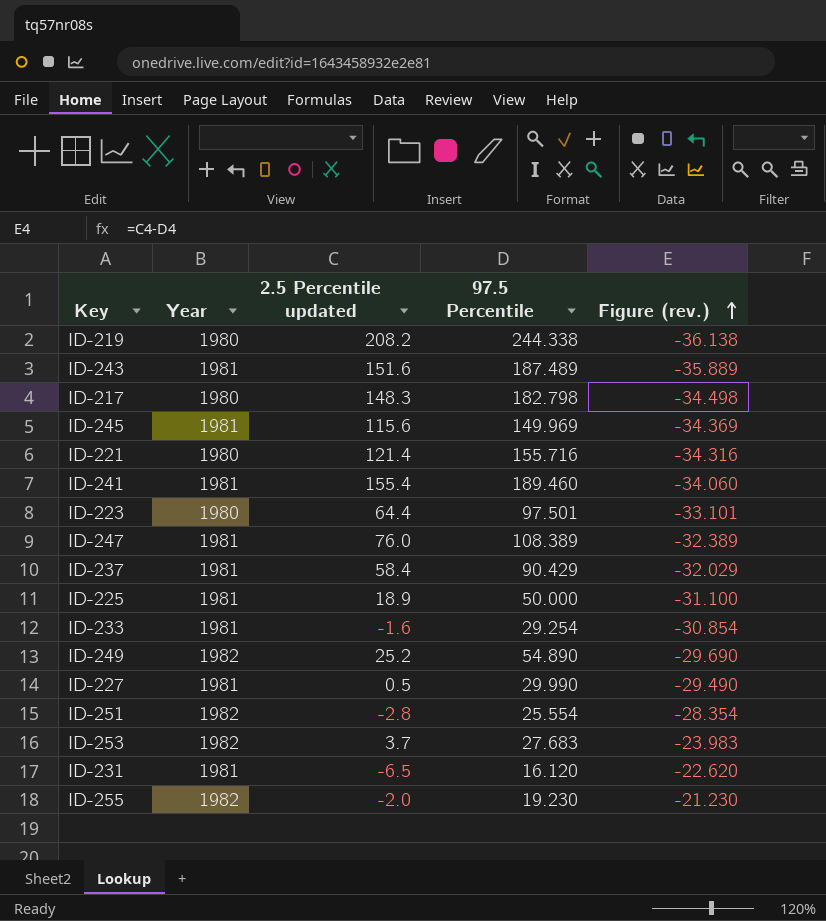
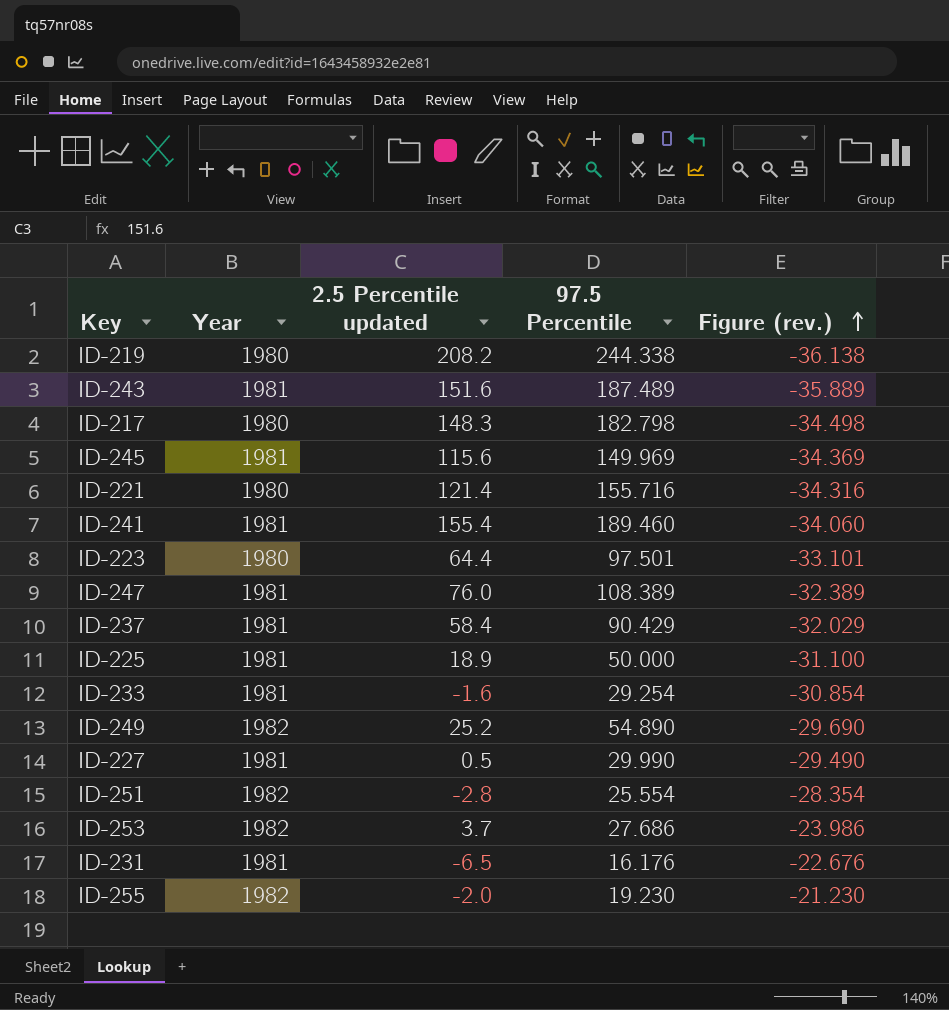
ID-253 | 97.5 Percentile: 27.683 -> 27.686
ID-253 | Figure (rev.): -23.983 -> -23.986
ID-231 | 97.5 Percentile: 16.120 -> 16.176
ID-231 | Figure (rev.): -22.620 -> -22.676

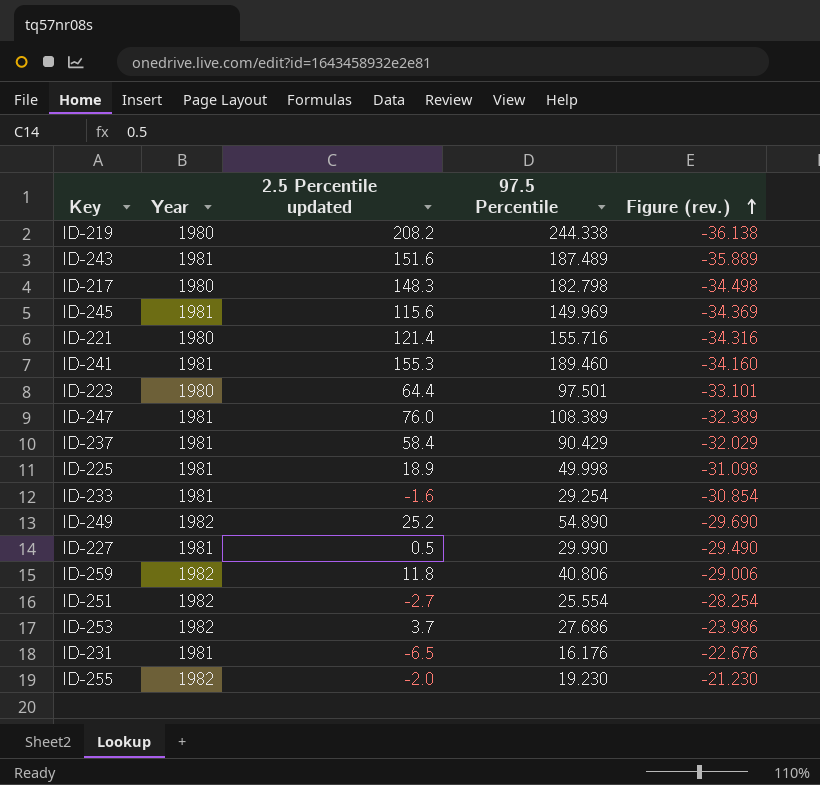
ID-241 | 2.5 Percentile updated: 155.4 -> 155.3
ID-241 | Figure (rev.): -34.060 -> -34.160
ID-225 | 97.5 Percentile: 50.000 -> 49.998
ID-225 | Figure (rev.): -31.100 -> -31.098
row ID-259: none -> 1982 | 11.8 | 40.806 | -29.006
ID-251 | 2.5 Percentile updated: -2.8 -> -2.7
ID-251 | Figure (rev.): -28.354 -> -28.254

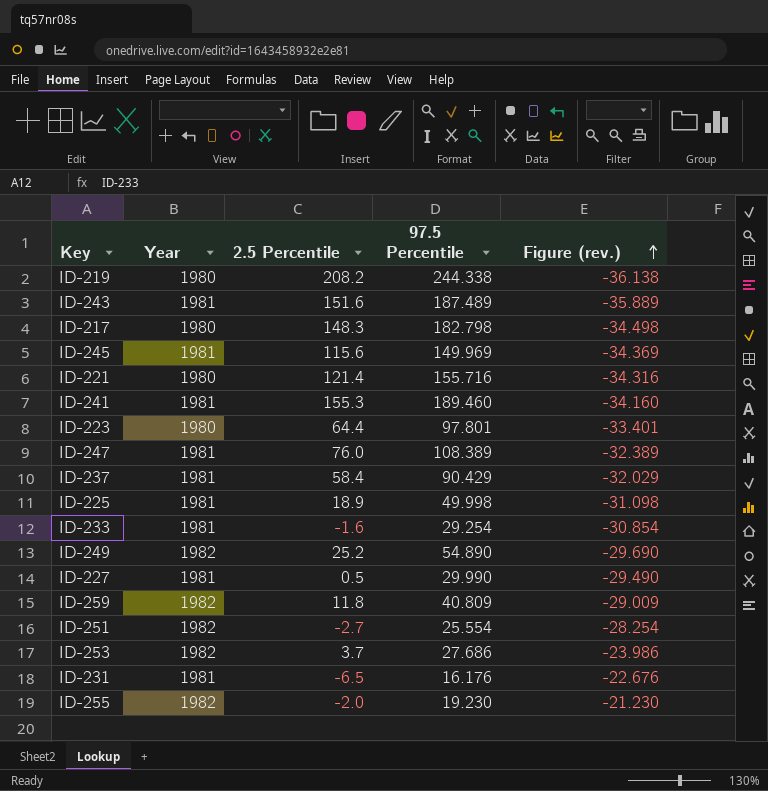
column name: 2.5 Percentile updated -> 2.5 Percentile
ID-223 | 97.5 Percentile: 97.501 -> 97.801
ID-223 | Figure (rev.): -33.101 -> -33.401
ID-259 | 97.5 Percentile: 40.806 -> 40.809
ID-259 | Figure (rev.): -29.006 -> -29.009

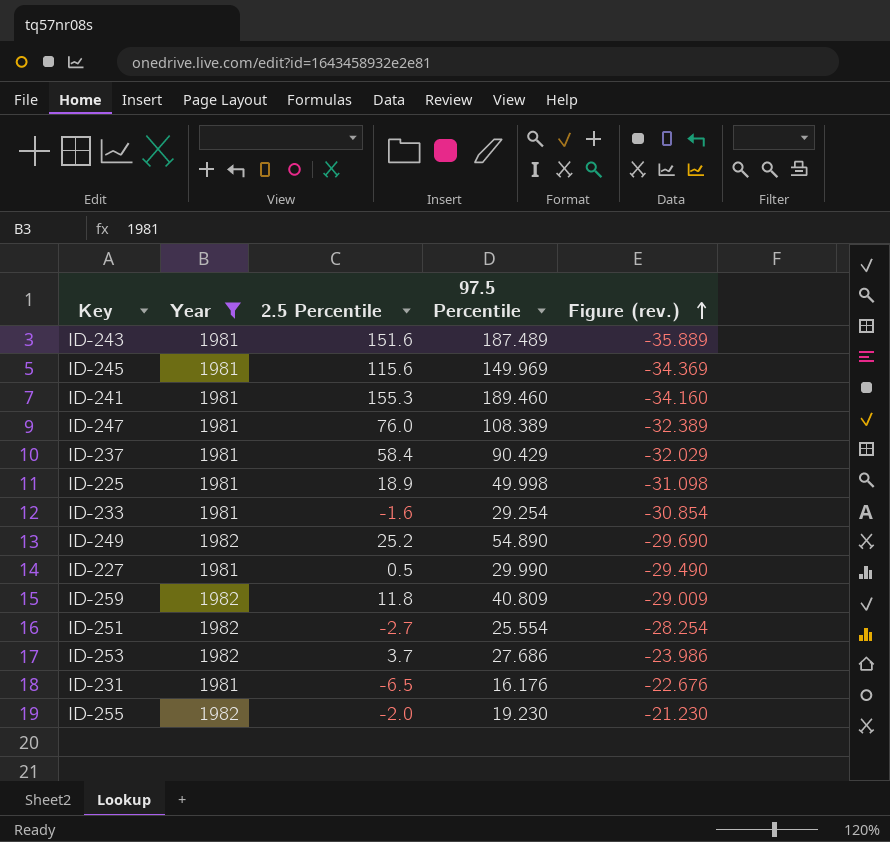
filter: none -> Year != 1980

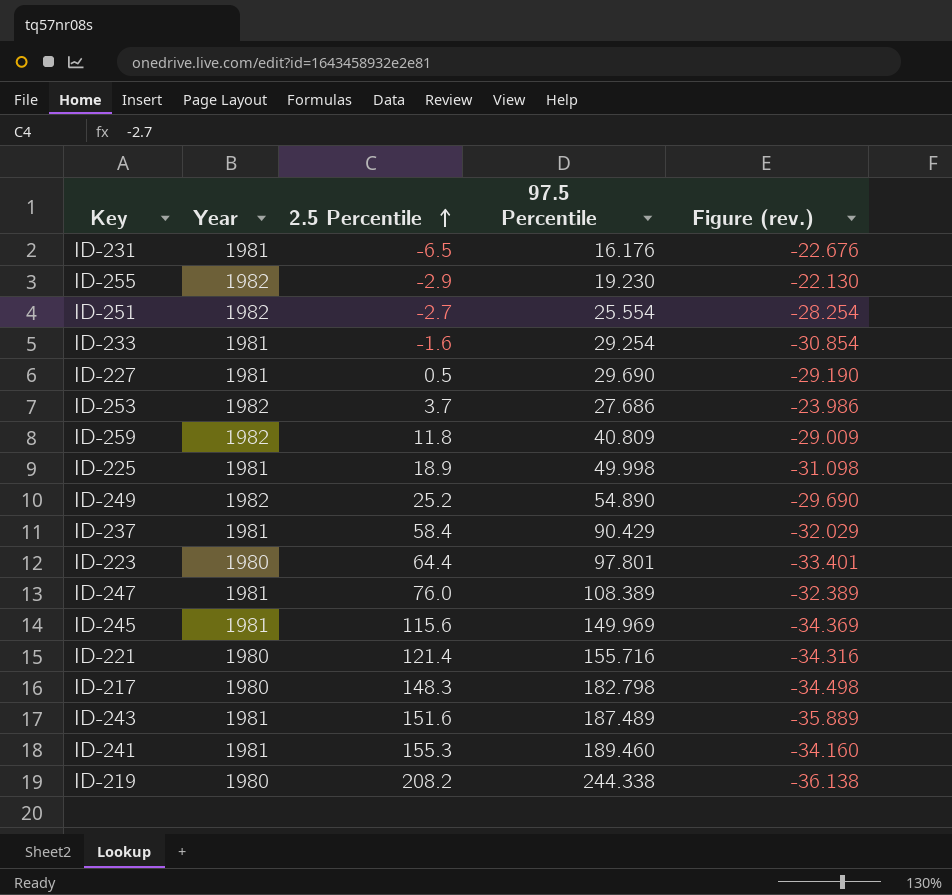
filter: Year != 1980 -> none
row order: Figure (rev.) ascending -> 2.5 Percentile ascending
ID-255 | 2.5 Percentile: -2.0 -> -2.9
ID-255 | Figure (rev.): -21.230 -> -22.130
ID-227 | 97.5 Percentile: 29.990 -> 29.690
ID-227 | Figure (rev.): -29.490 -> -29.190

